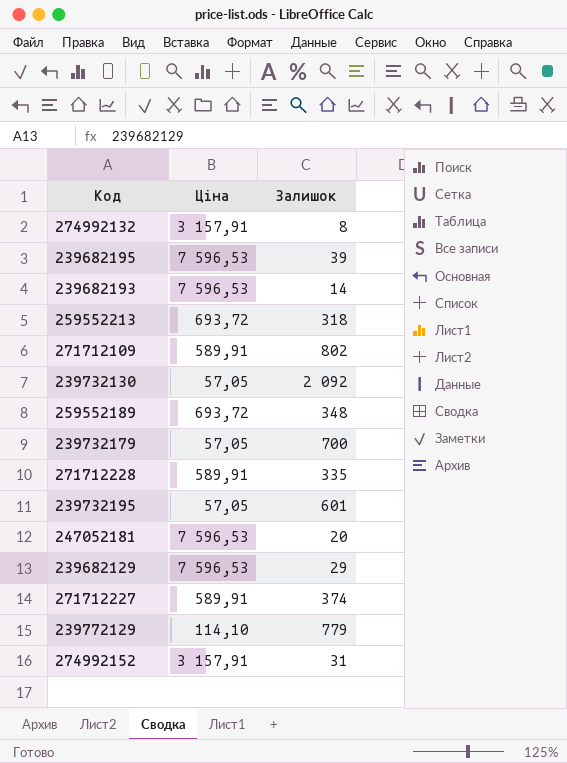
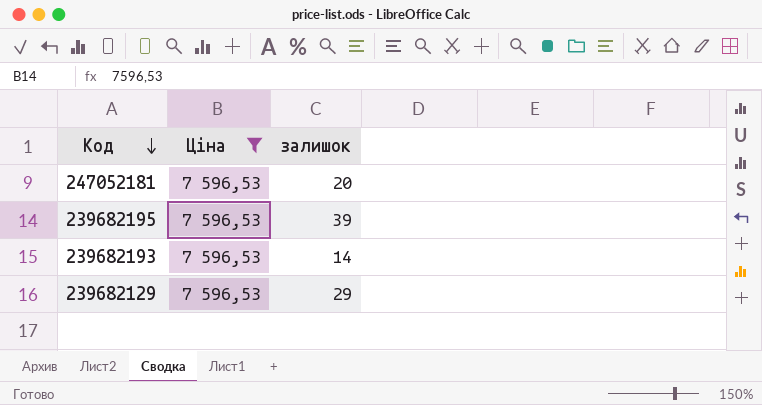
filter: none -> Ціна = 7 596,53
row order: none -> Код descending
column name: Залишок -> залишок

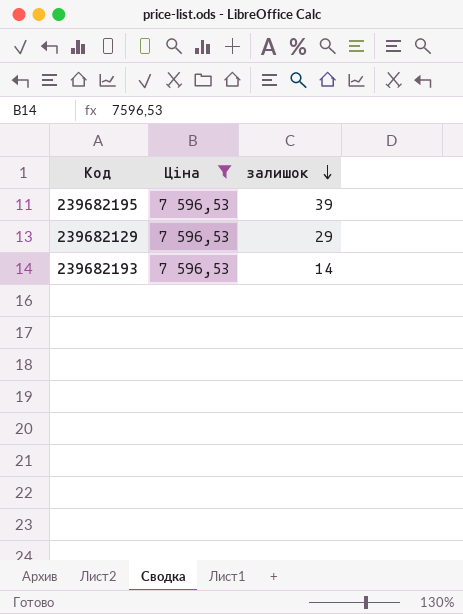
row order: Код descending -> залишок descending
row 247052181: 7 596,53 | 20 -> none

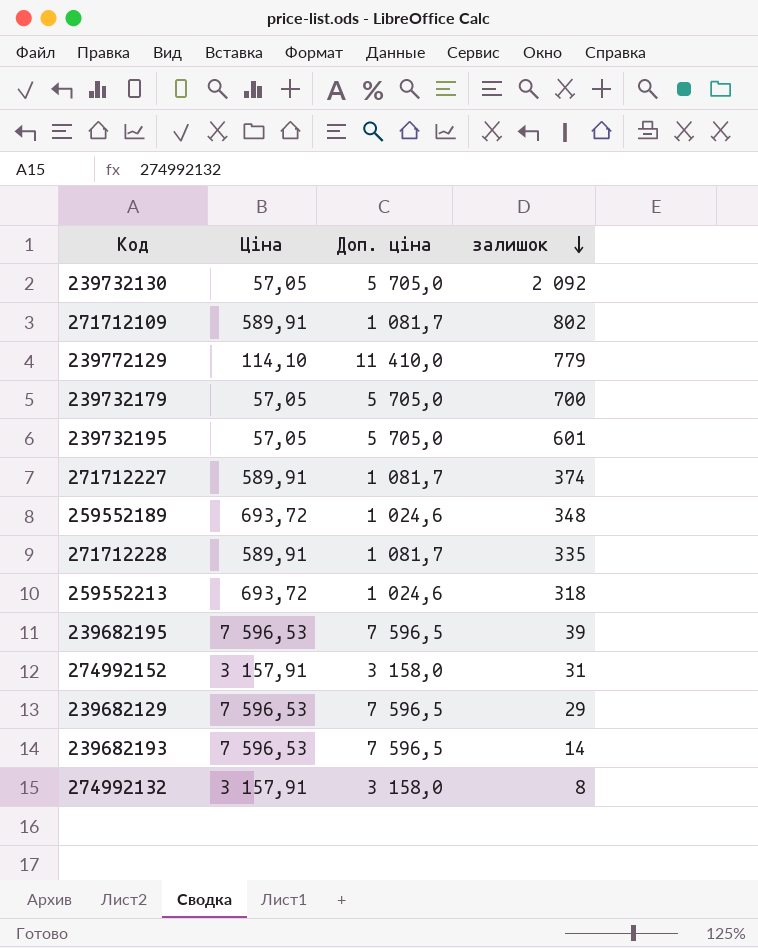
filter: Ціна = 7 596,53 -> none
column Доп. ціна | position: none -> 3

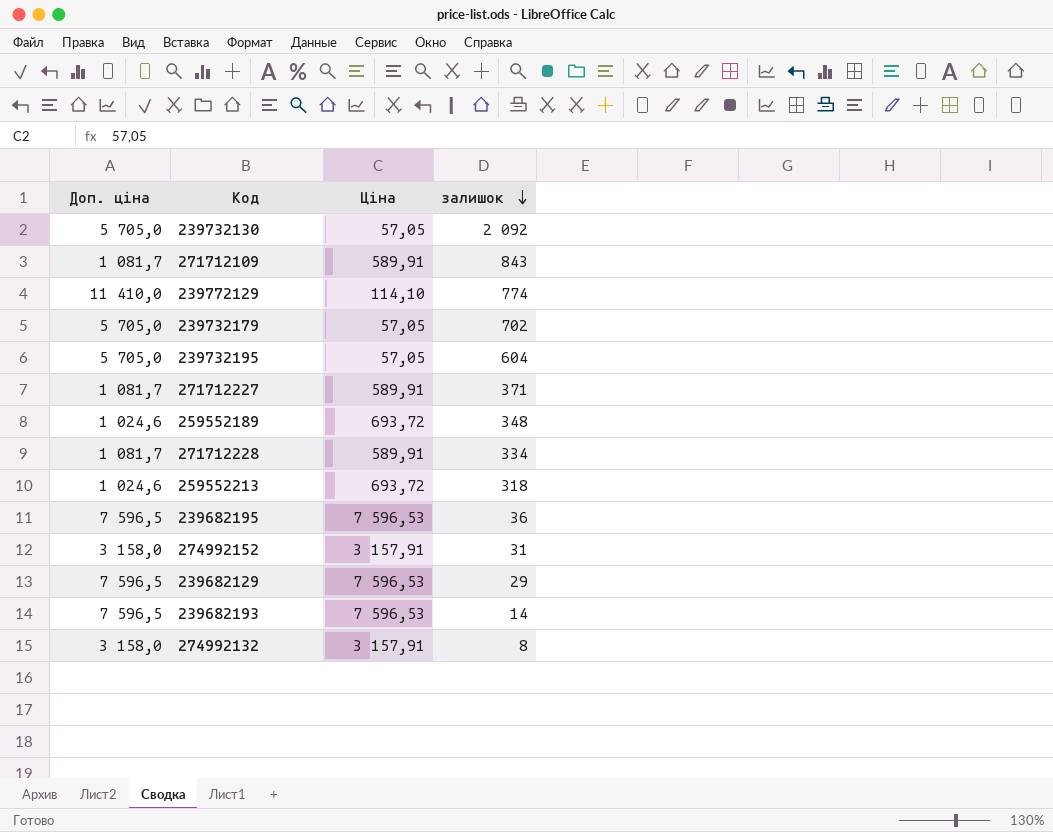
column Доп. ціна | position: 3 -> 1
271712109 | залишок: 802 -> 843
239772129 | залишок: 779 -> 774
239732179 | залишок: 700 -> 702
239732195 | залишок: 601 -> 604
271712227 | залишок: 374 -> 371
271712228 | залишок: 335 -> 334
239682195 | залишок: 39 -> 36

